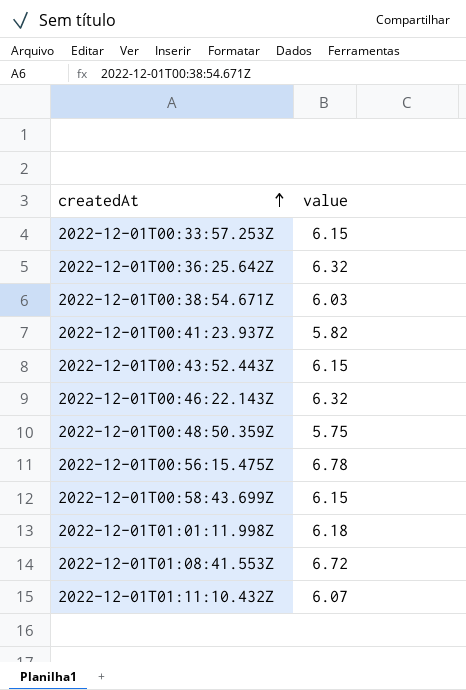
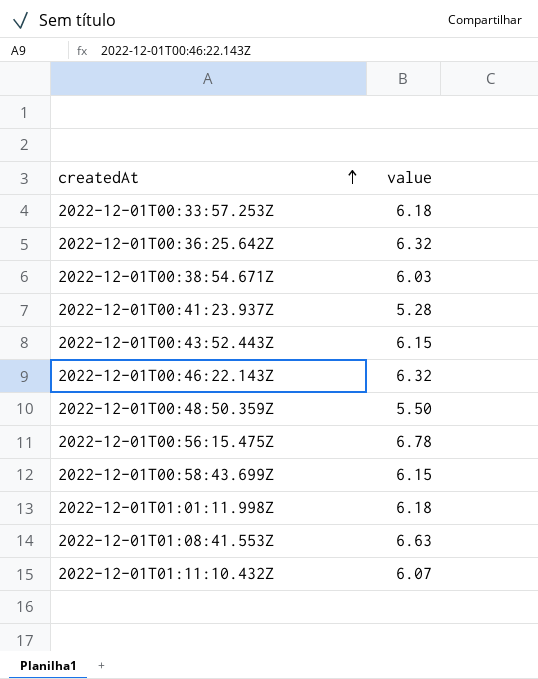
2022-12-01T00:33:57.253Z | value: 6.15 -> 6.18
2022-12-01T00:41:23.937Z | value: 5.82 -> 5.28
2022-12-01T00:48:50.359Z | value: 5.75 -> 5.50
2022-12-01T01:08:41.553Z | value: 6.72 -> 6.63

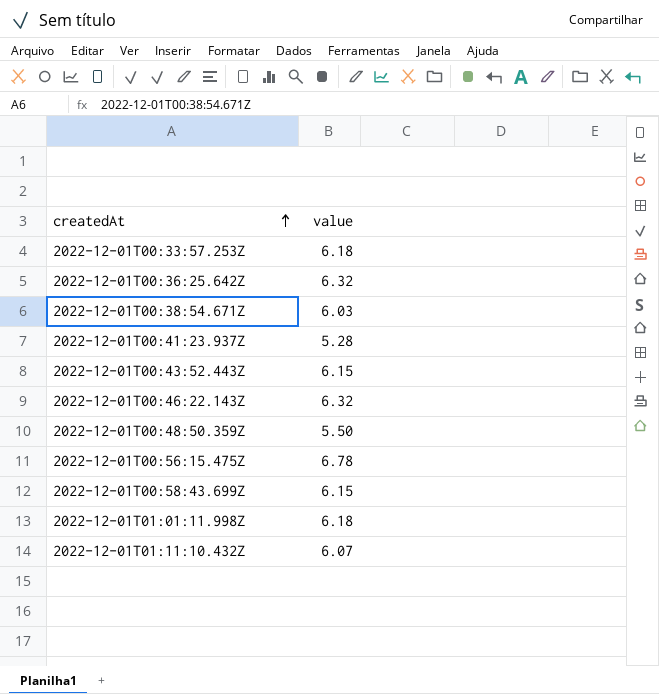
row 2022-12-01T01:08:41.553Z: 6.63 -> none

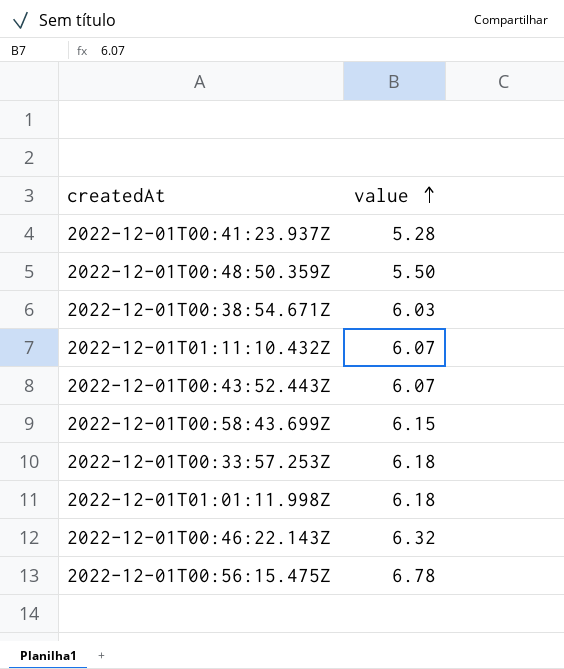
row order: createdAt ascending -> value ascending
row 2022-12-01T00:36:25.642Z: 6.32 -> none
2022-12-01T00:43:52.443Z | value: 6.15 -> 6.07

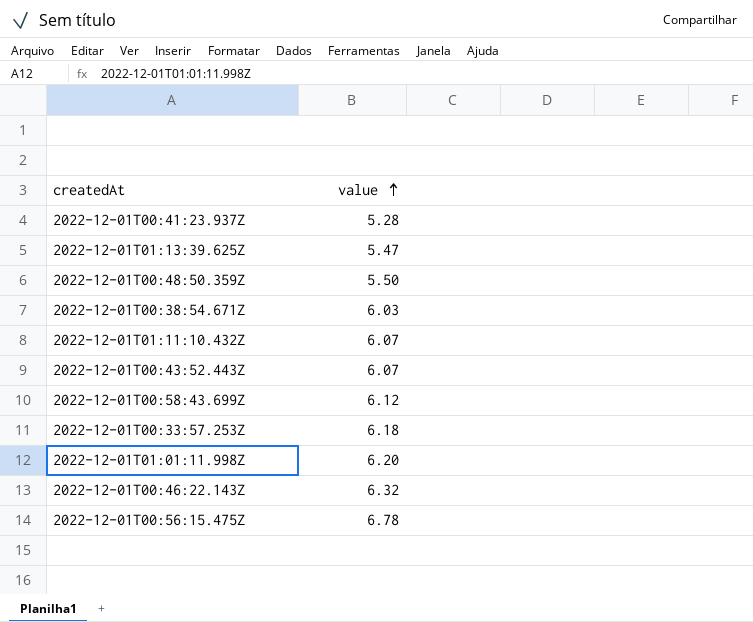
row 2022-12-01T01:13:39.625Z: none -> 5.47
2022-12-01T00:58:43.699Z | value: 6.15 -> 6.12
2022-12-01T01:01:11.998Z | value: 6.18 -> 6.20

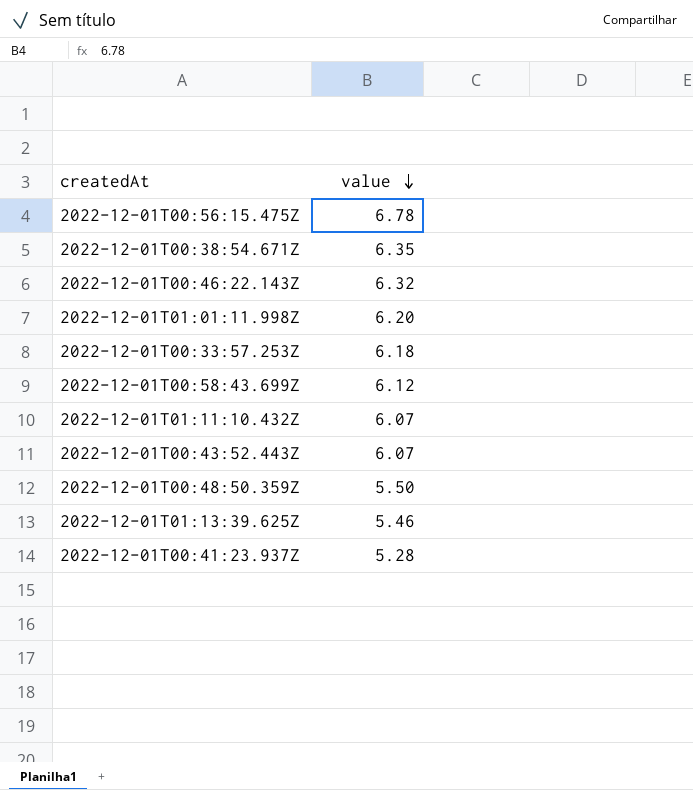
row order: value ascending -> value descending
2022-12-01T00:38:54.671Z | value: 6.03 -> 6.35
2022-12-01T01:13:39.625Z | value: 5.47 -> 5.46

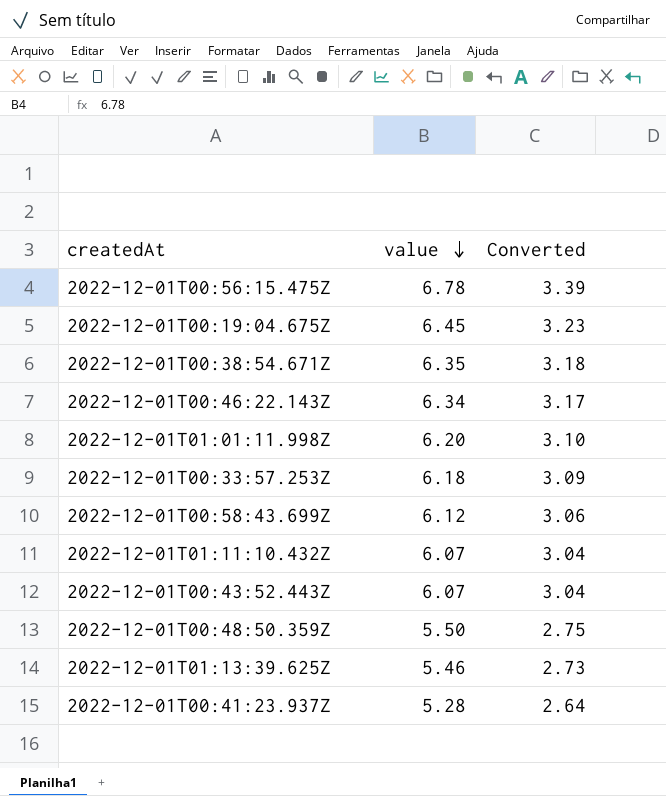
column Converted | formula: none -> [value] * 0.5
row 2022-12-01T00:19:04.675Z: none -> 6.45 | 3.23
2022-12-01T00:46:22.143Z | value: 6.32 -> 6.34

